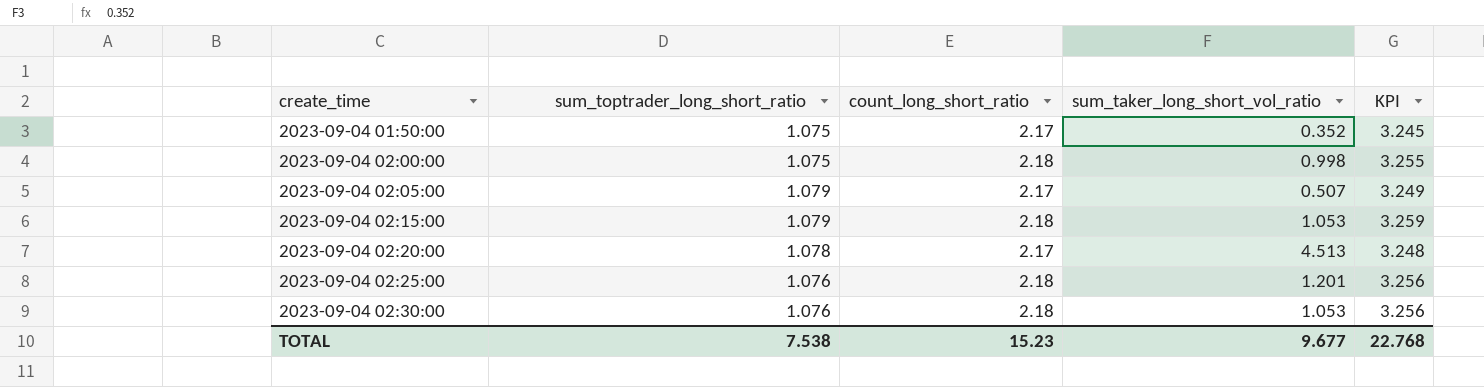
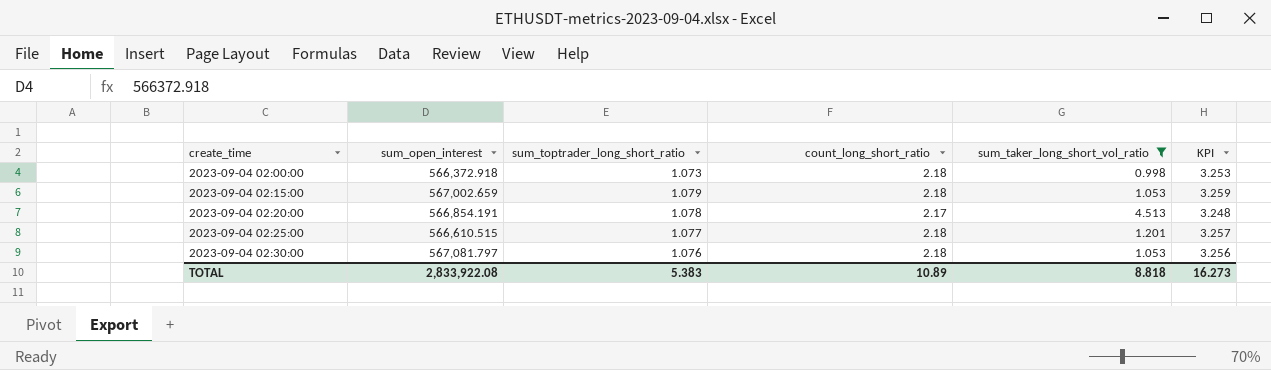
filter: none -> sum_taker_long_short_vol_ratio >= 0.998
column sum_open_interest | position: none -> 2
2023-09-04 02:00:00 | sum_toptrader_long_short_ratio: 1.075 -> 1.073
2023-09-04 02:00:00 | KPI: 3.255 -> 3.253
2023-09-04 02:25:00 | sum_toptrader_long_short_ratio: 1.076 -> 1.077
2023-09-04 02:25:00 | KPI: 3.256 -> 3.257
TOTAL | sum_toptrader_long_short_ratio: 7.538 -> 5.383
TOTAL | count_long_short_ratio: 15.23 -> 10.89
TOTAL | sum_taker_long_short_vol_ratio: 9.677 -> 8.818
TOTAL | KPI: 22.768 -> 16.273

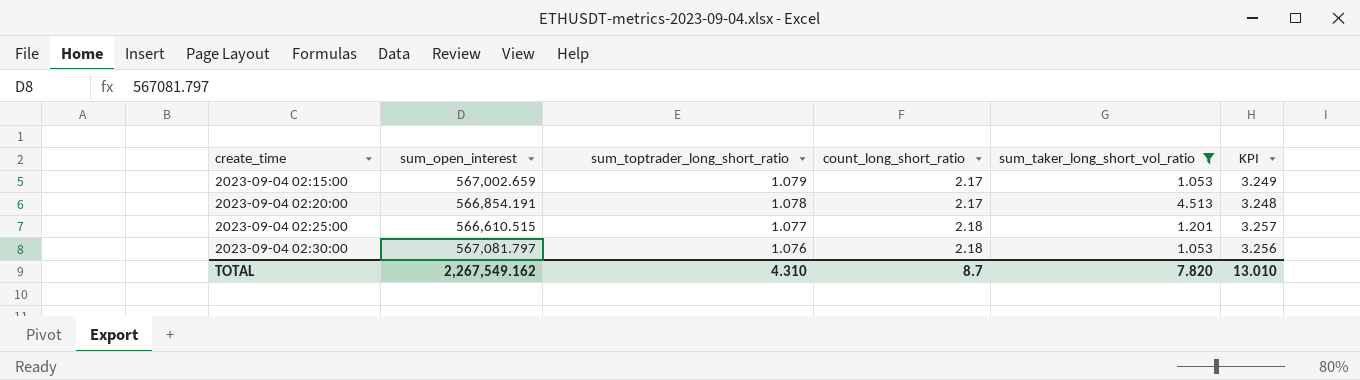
row 2023-09-04 02:00:00: 566,372.918 | 1.073 | 2.18 | 0.998 | 3.253 -> none
2023-09-04 02:15:00 | count_long_short_ratio: 2.18 -> 2.17
2023-09-04 02:15:00 | KPI: 3.259 -> 3.249
TOTAL | sum_open_interest: 2,833,922.08 -> 2,267,549.162
TOTAL | sum_toptrader_long_short_ratio: 5.383 -> 4.310
TOTAL | count_long_short_ratio: 10.89 -> 8.7
TOTAL | sum_taker_long_short_vol_ratio: 8.818 -> 7.820
TOTAL | KPI: 16.273 -> 13.010

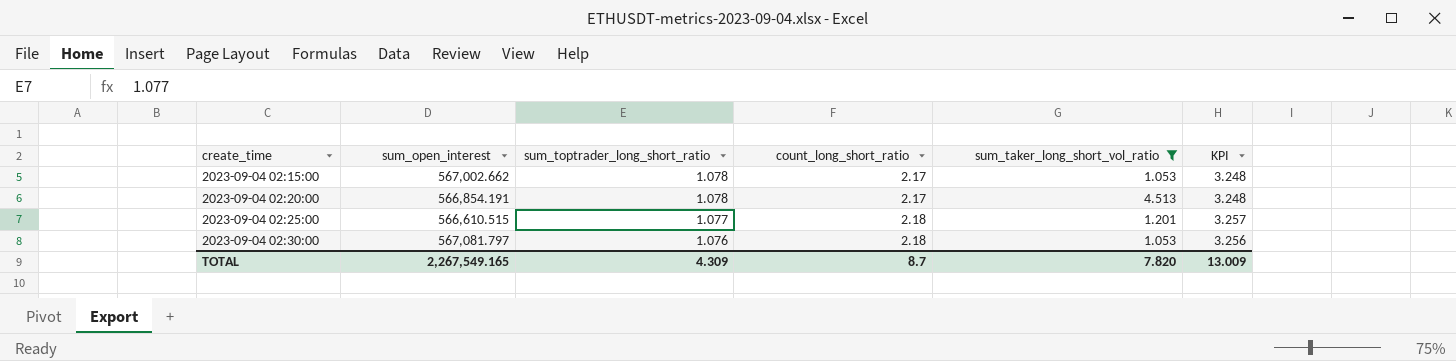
2023-09-04 02:15:00 | sum_open_interest: 567,002.659 -> 567,002.662
2023-09-04 02:15:00 | sum_toptrader_long_short_ratio: 1.079 -> 1.078
2023-09-04 02:15:00 | KPI: 3.249 -> 3.248
TOTAL | sum_open_interest: 2,267,549.162 -> 2,267,549.165
TOTAL | sum_toptrader_long_short_ratio: 4.310 -> 4.309
TOTAL | KPI: 13.010 -> 13.009

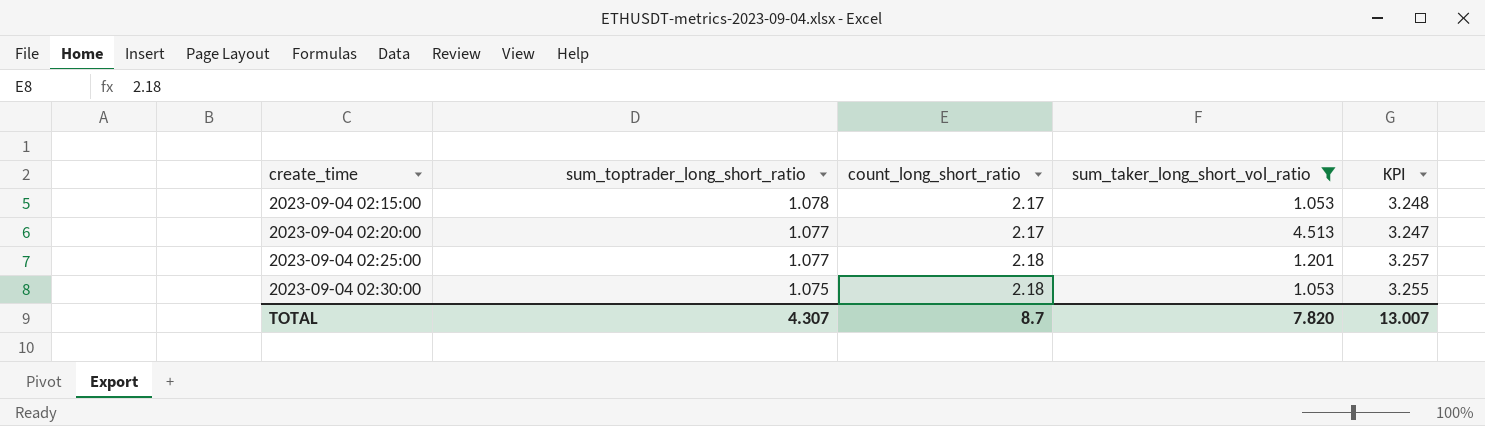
column sum_open_interest | position: 2 -> none
2023-09-04 02:20:00 | sum_toptrader_long_short_ratio: 1.078 -> 1.077
2023-09-04 02:20:00 | KPI: 3.248 -> 3.247
2023-09-04 02:30:00 | sum_toptrader_long_short_ratio: 1.076 -> 1.075
2023-09-04 02:30:00 | KPI: 3.256 -> 3.255
TOTAL | sum_toptrader_long_short_ratio: 4.309 -> 4.307
TOTAL | KPI: 13.009 -> 13.007

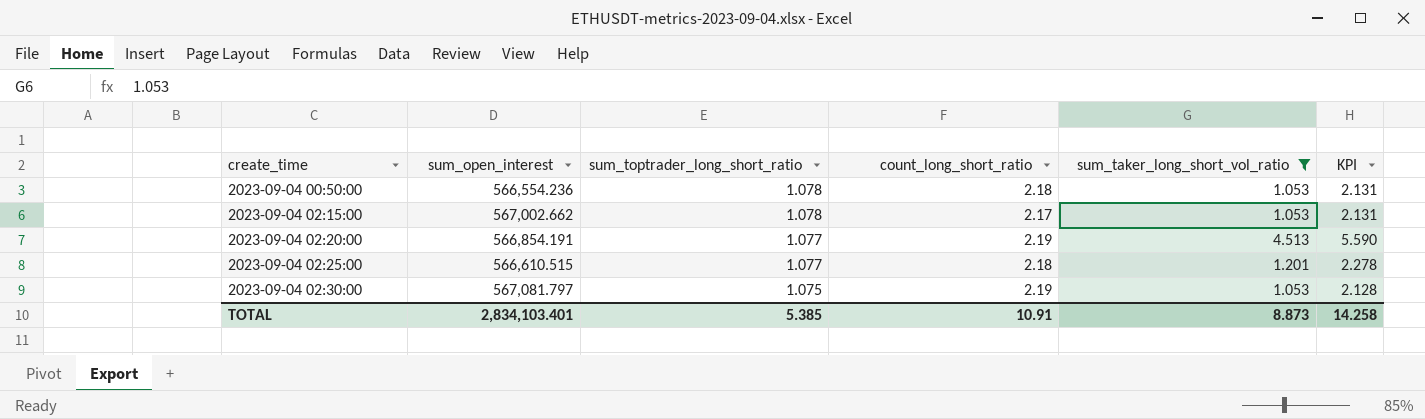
column sum_open_interest | position: none -> 2
column KPI | formula: [sum_toptrader_long_short_ratio] + [count_long_short_ratio] -> [sum_toptrader_long_short_ratio] + [sum_taker_long_short_vol_ratio]
row 2023-09-04 00:50:00: none -> 566,554.236 | 1.078 | 2.18 | 1.053 | 2.131
2023-09-04 02:20:00 | count_long_short_ratio: 2.17 -> 2.19
2023-09-04 02:30:00 | count_long_short_ratio: 2.18 -> 2.19
TOTAL | sum_toptrader_long_short_ratio: 4.307 -> 5.385
TOTAL | count_long_short_ratio: 8.7 -> 10.91
TOTAL | sum_taker_long_short_vol_ratio: 7.820 -> 8.873
TOTAL | KPI: 13.007 -> 14.258

